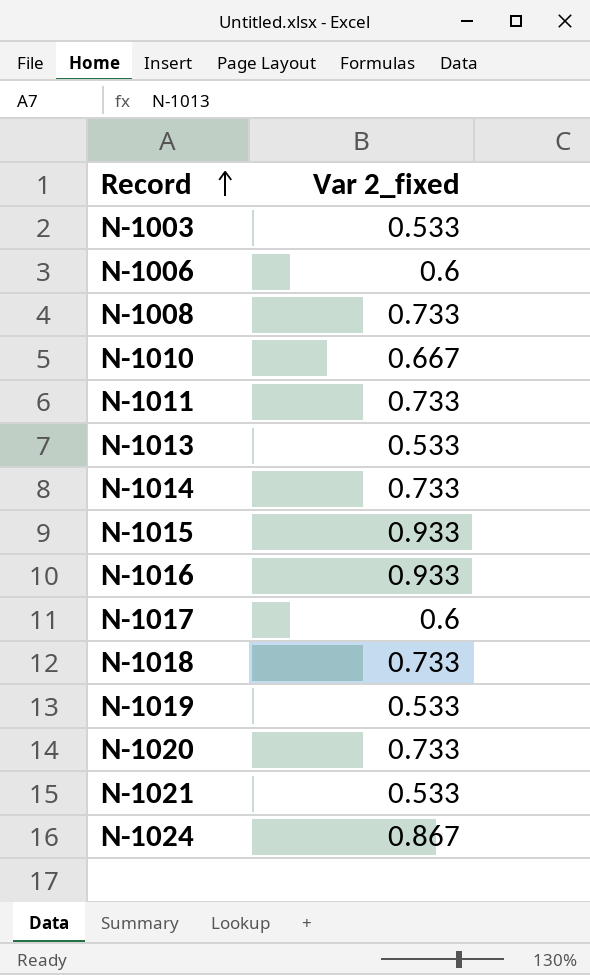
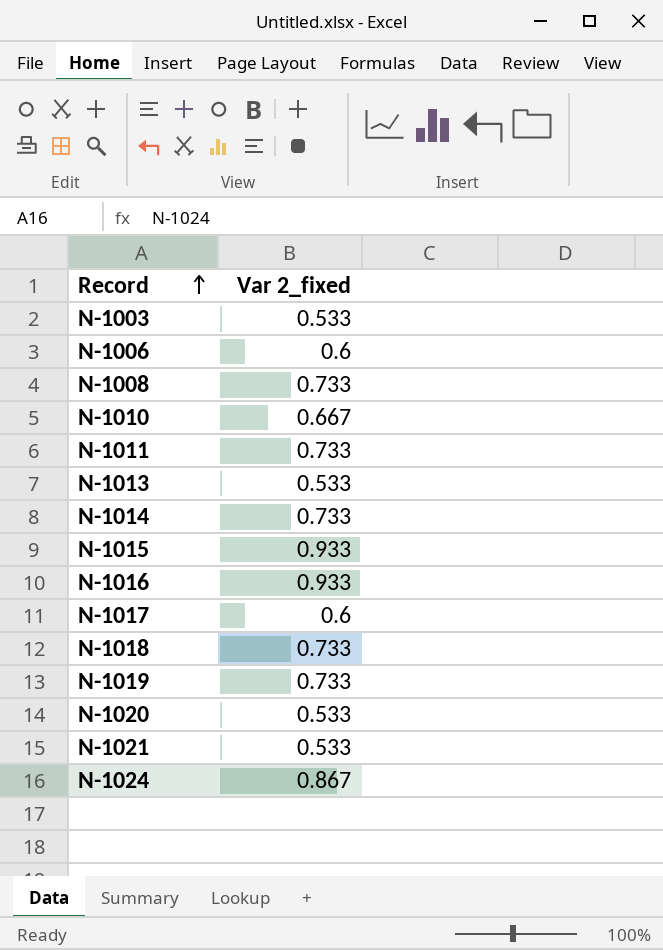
N-1019 | Var 2_fixed: 0.533 -> 0.733
N-1020 | Var 2_fixed: 0.733 -> 0.533

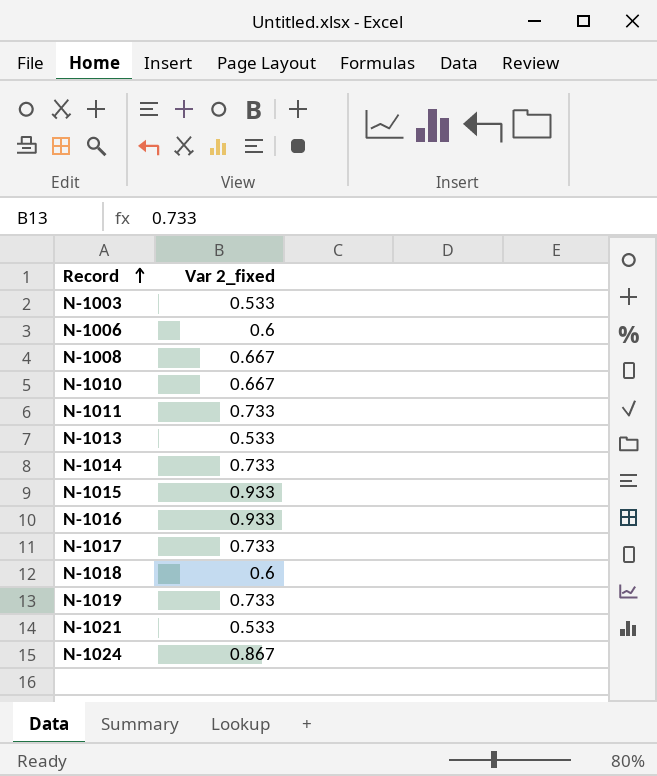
row N-1020: 0.533 -> none
N-1008 | Var 2_fixed: 0.733 -> 0.667
N-1017 | Var 2_fixed: 0.6 -> 0.733
N-1018 | Var 2_fixed: 0.733 -> 0.6

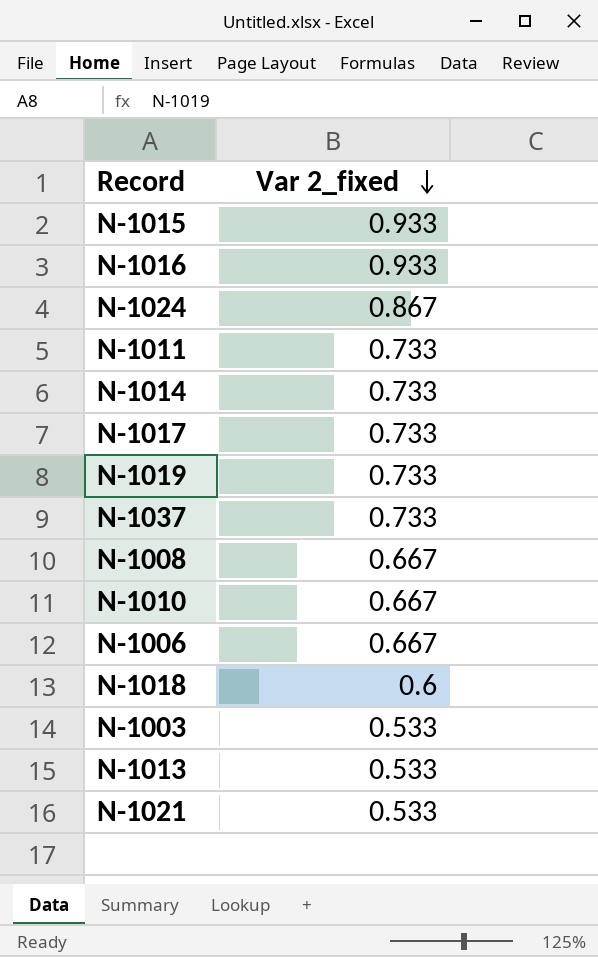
row order: Record ascending -> Var 2_fixed descending
row N-1037: none -> 0.733
N-1006 | Var 2_fixed: 0.6 -> 0.667

